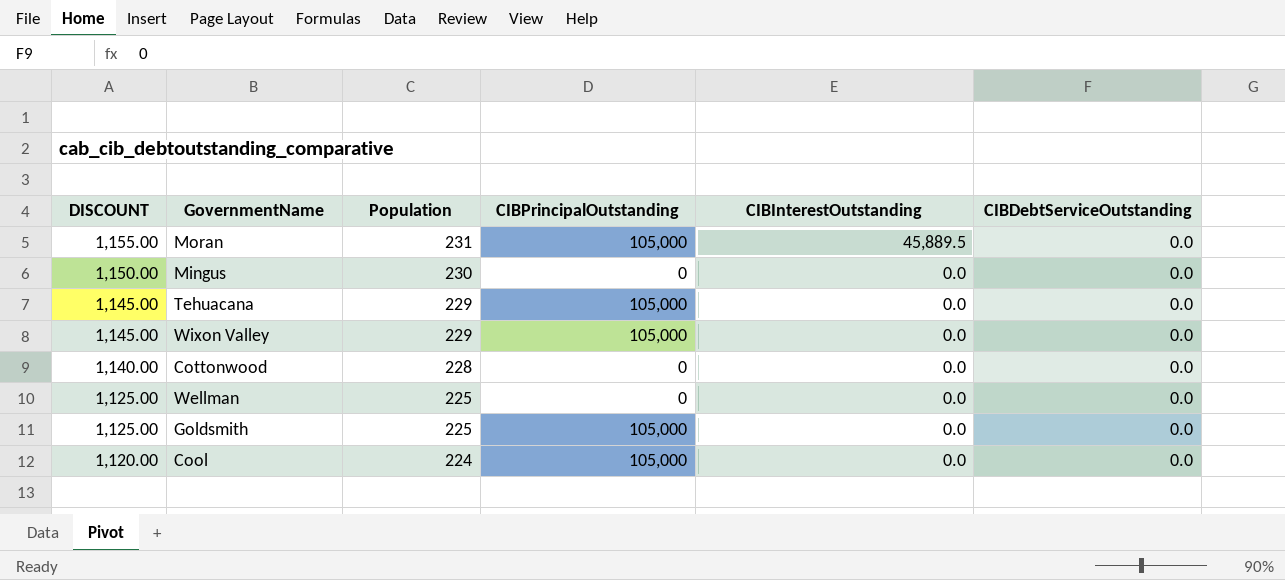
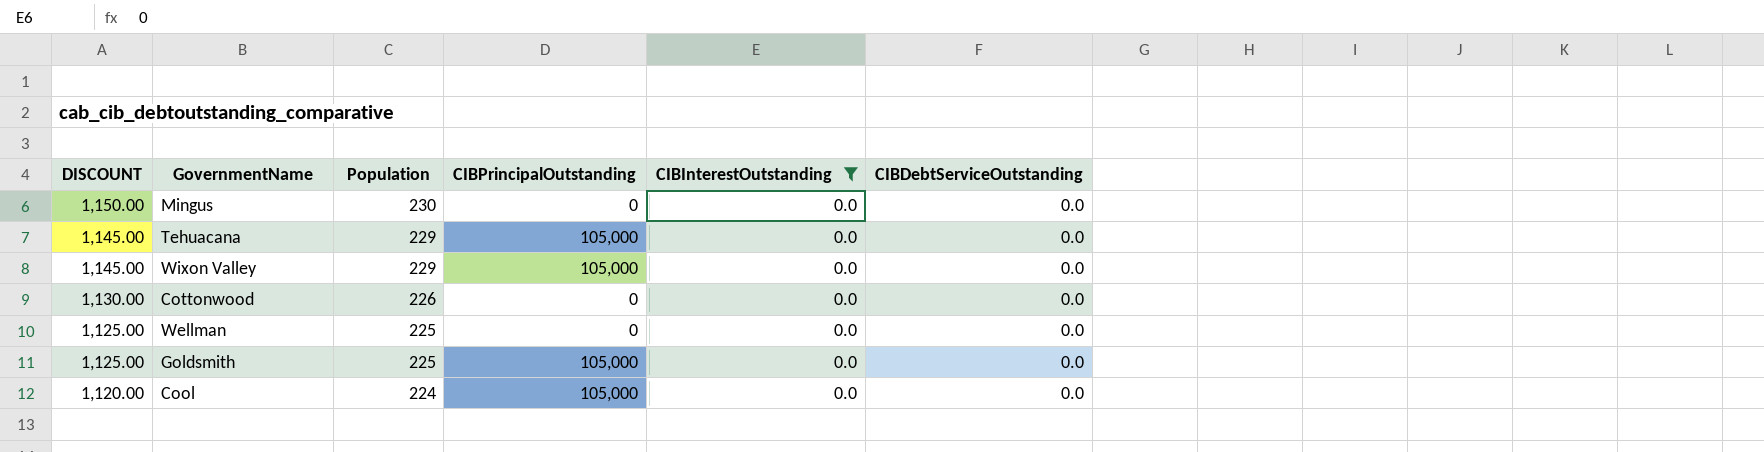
filter: none -> CIBInterestOutstanding = 0.0
Cottonwood | DISCOUNT: 1,140.00 -> 1,130.00
Cottonwood | Population: 228 -> 226

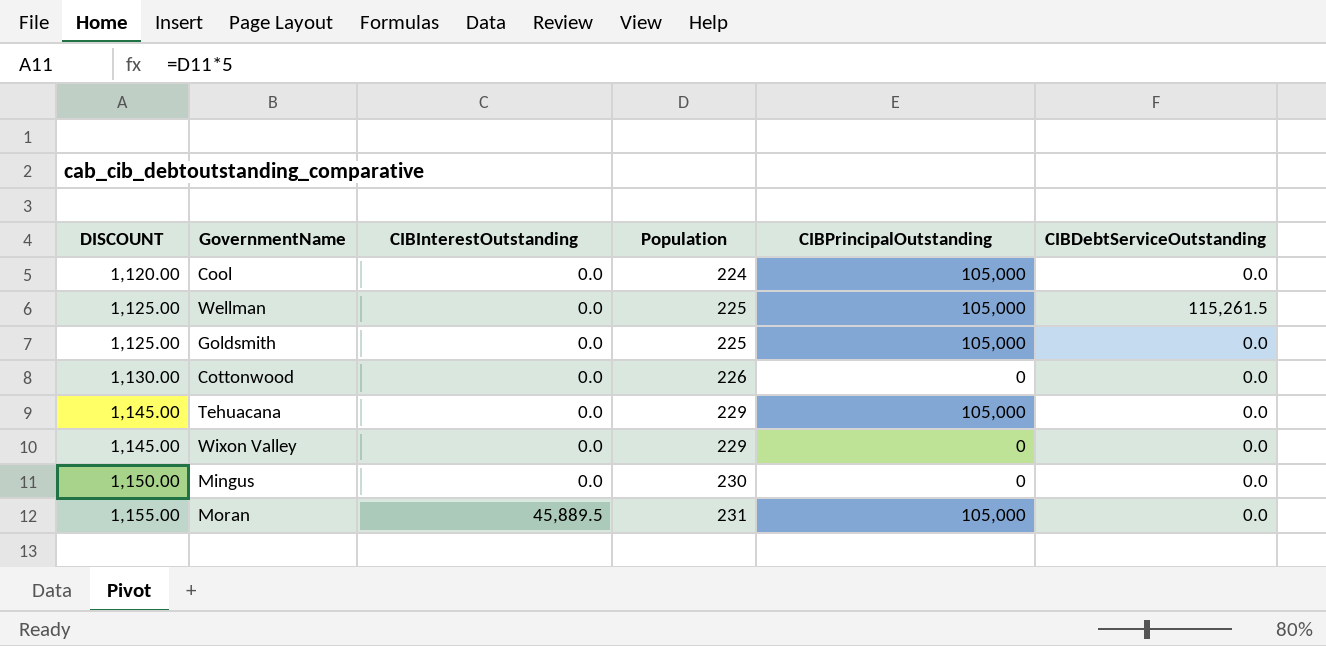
filter: CIBInterestOutstanding = 0.0 -> none
row order: DISCOUNT descending -> DISCOUNT ascending
column CIBInterestOutstanding | position: 5 -> 3
Wellman | CIBPrincipalOutstanding: 0 -> 105,000
Wellman | CIBDebtServiceOutstanding: 0.0 -> 115,261.5
Wixon Valley | CIBPrincipalOutstanding: 105,000 -> 0

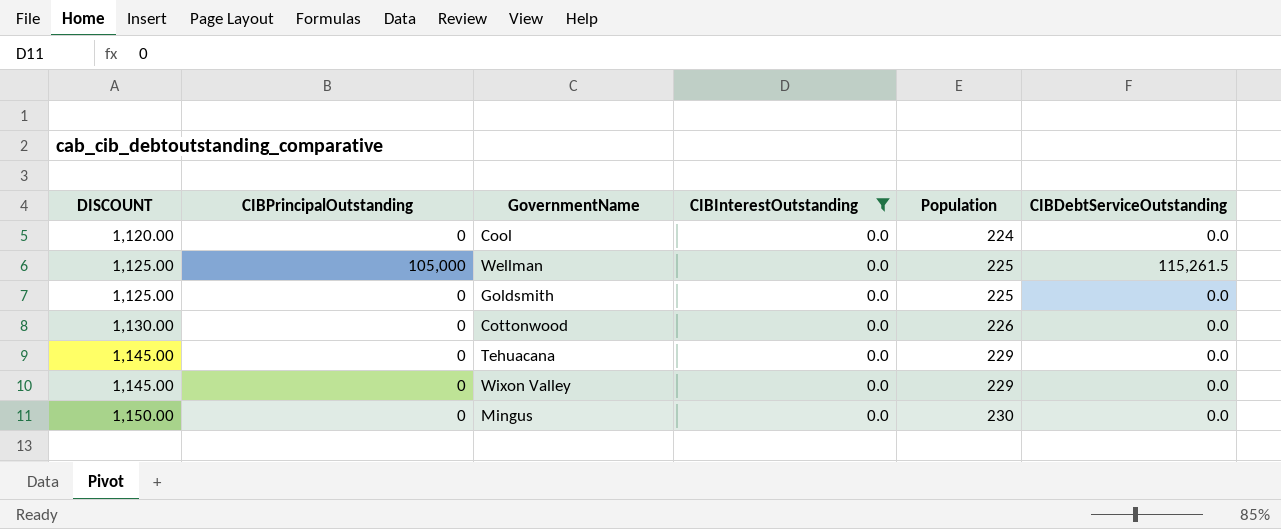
filter: none -> CIBInterestOutstanding = 0.0
column CIBPrincipalOutstanding | position: 5 -> 2
Cool | CIBPrincipalOutstanding: 105,000 -> 0
Goldsmith | CIBPrincipalOutstanding: 105,000 -> 0
Tehuacana | CIBPrincipalOutstanding: 105,000 -> 0

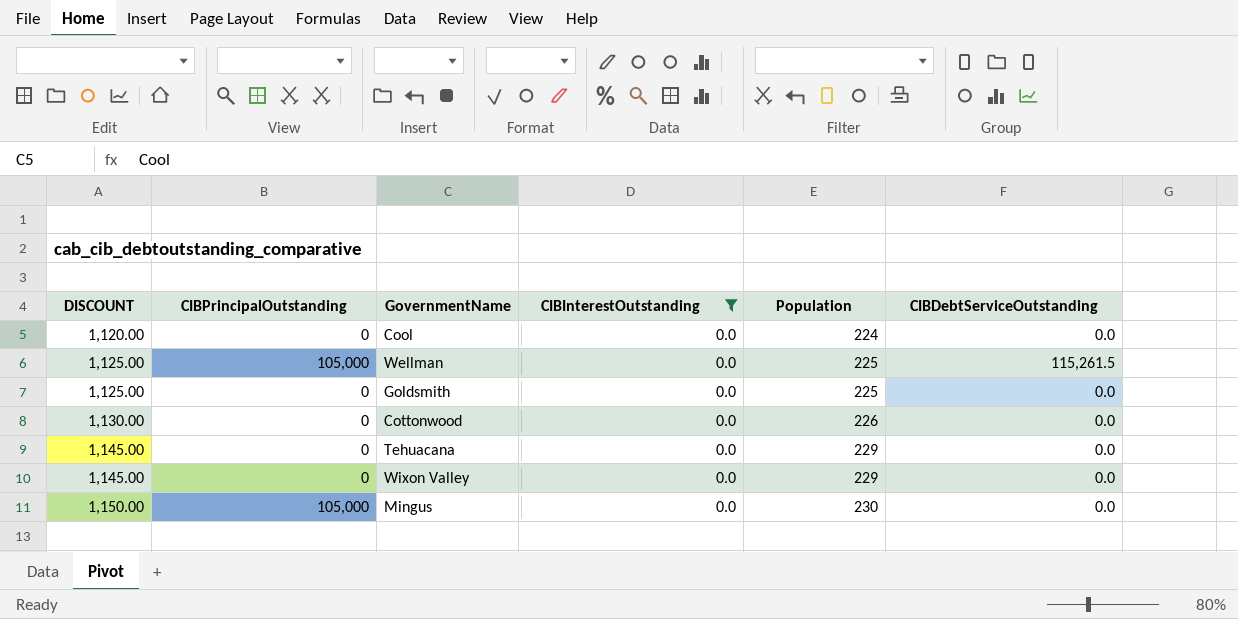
Mingus | CIBPrincipalOutstanding: 0 -> 105,000

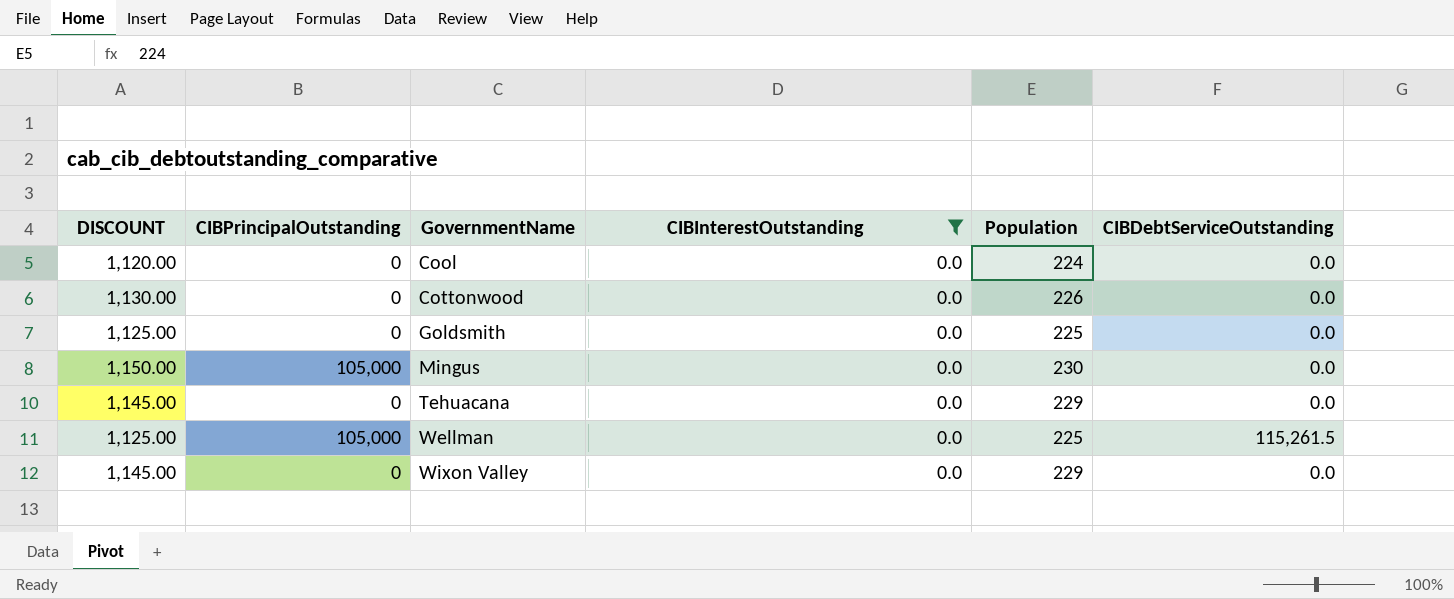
row order: DISCOUNT ascending -> GovernmentName ascending

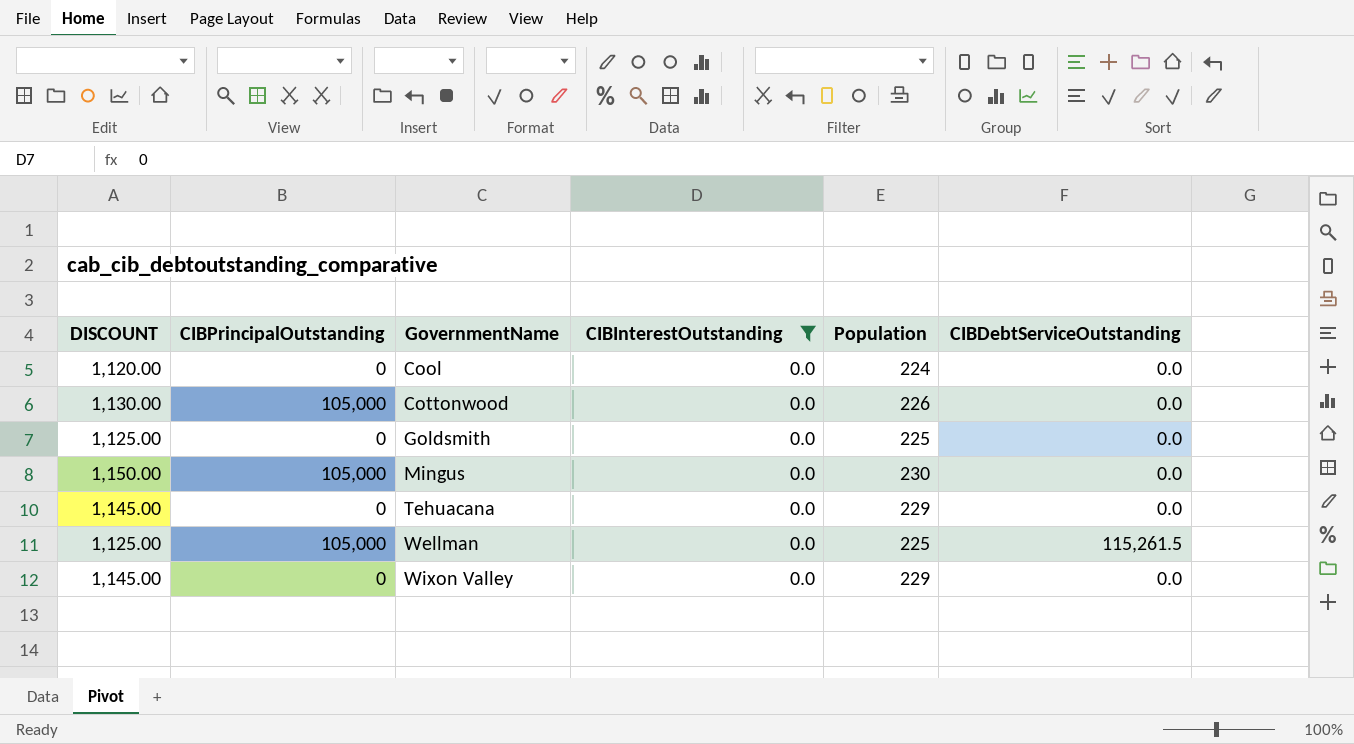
Cottonwood | CIBPrincipalOutstanding: 0 -> 105,000

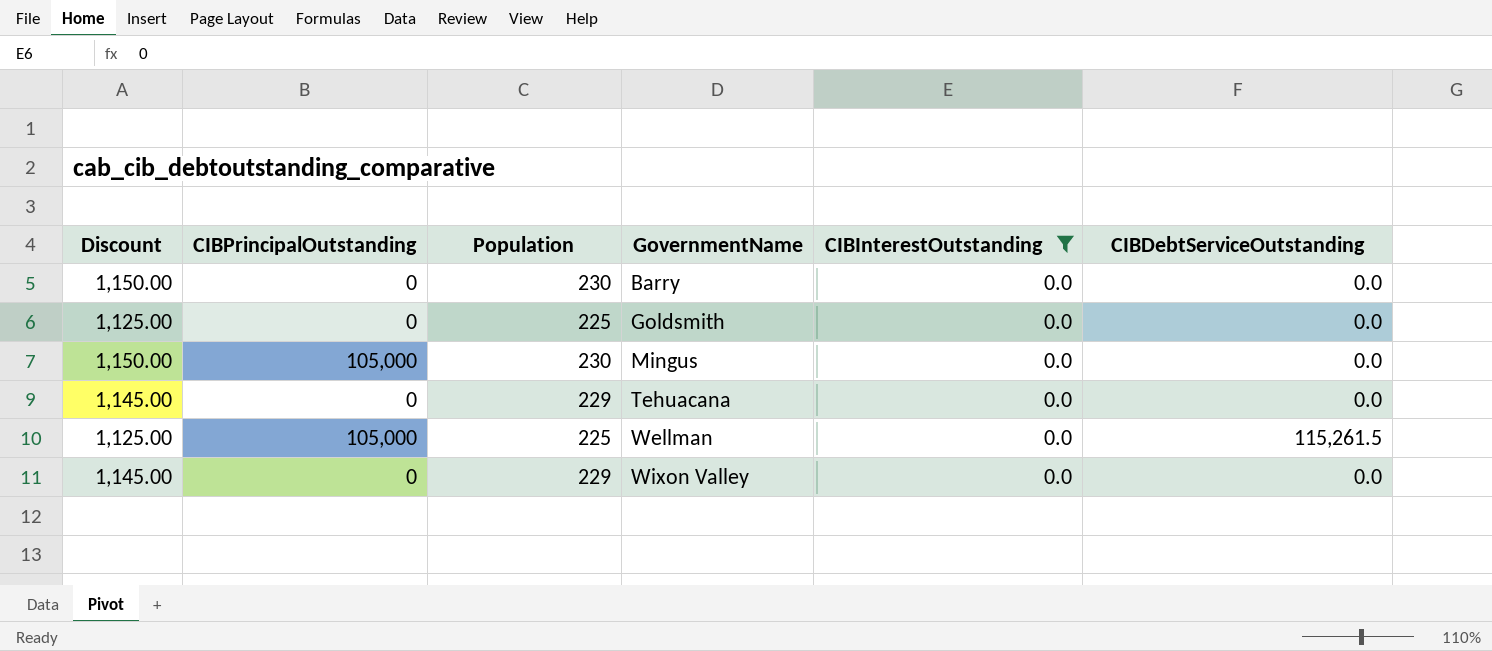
column name: DISCOUNT -> Discount
column Population | position: 5 -> 3
row Cool: 1,120.00 | 0 | 0.0 | 224 | 0.0 -> none
row Cottonwood: 1,130.00 | 105,000 | 0.0 | 226 | 0.0 -> none
row Barry: none -> 1,150.00 | 0 | 230 | 0.0 | 0.0

